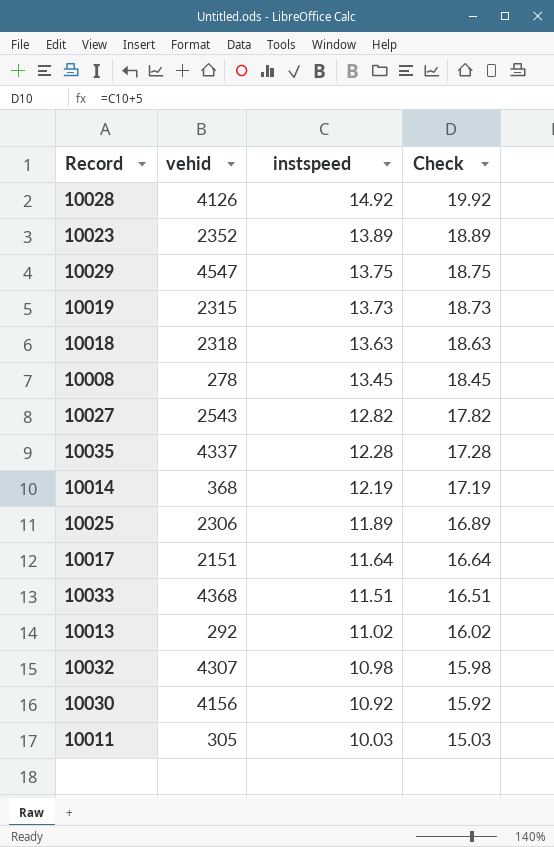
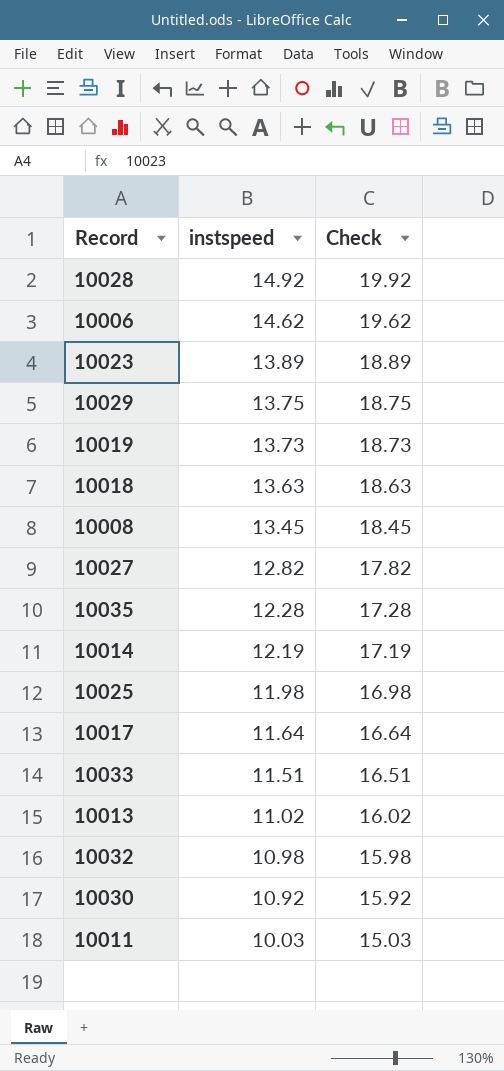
column vehid | position: 2 -> none
row 10006: none -> 14.62 | 19.62
10025 | instspeed: 11.89 -> 11.98
10025 | Check: 16.89 -> 16.98

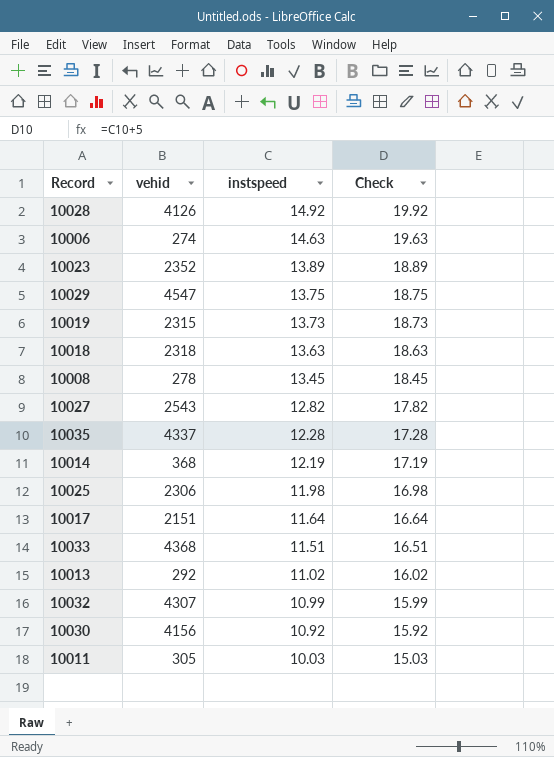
column vehid | position: none -> 2
10006 | instspeed: 14.62 -> 14.63
10006 | Check: 19.62 -> 19.63
10032 | instspeed: 10.98 -> 10.99
10032 | Check: 15.98 -> 15.99

